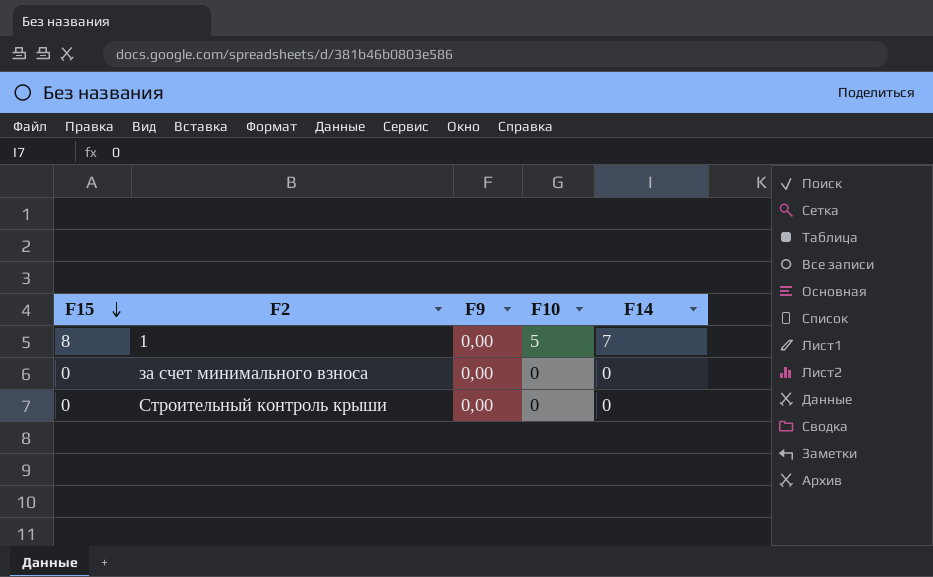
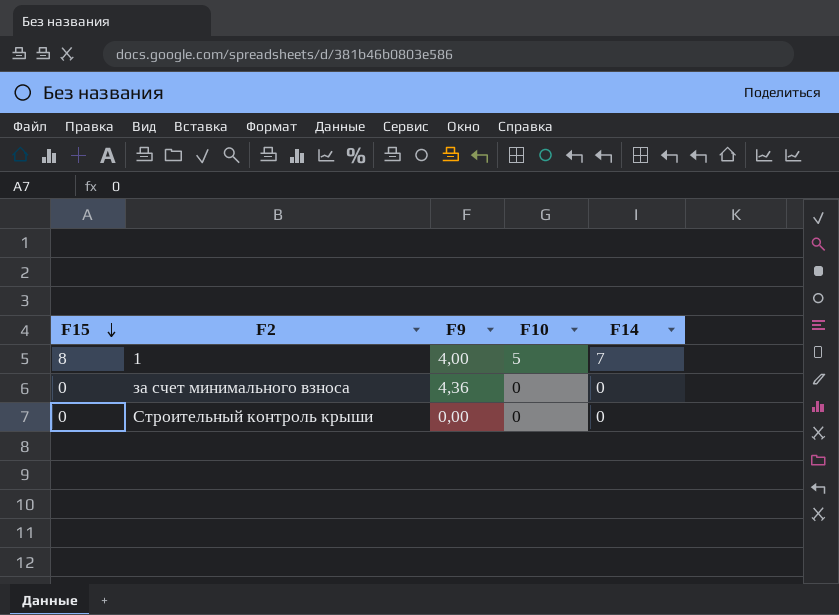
1 | F9: 0,00 -> 4,00
за счет минимального взноса | F9: 0,00 -> 4,36

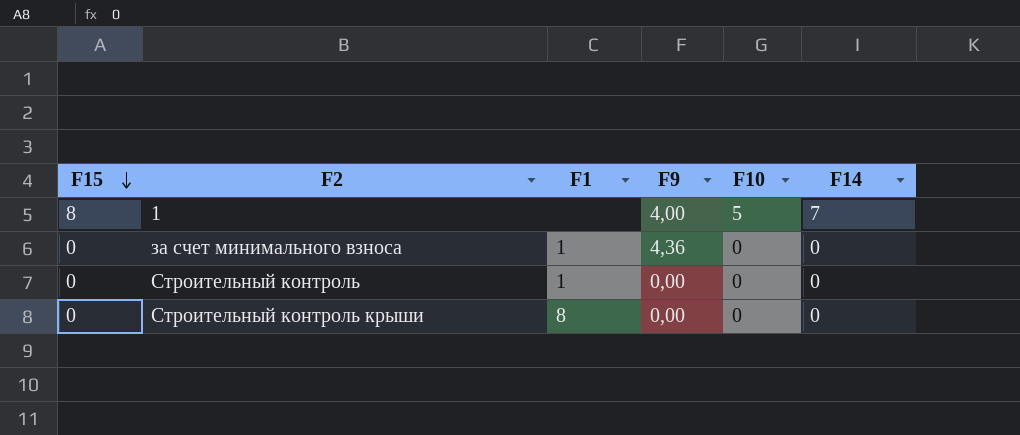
column F1 | position: none -> 3
row Строительный контроль: none -> 0 | 1 | 0,00 | 0 | 0

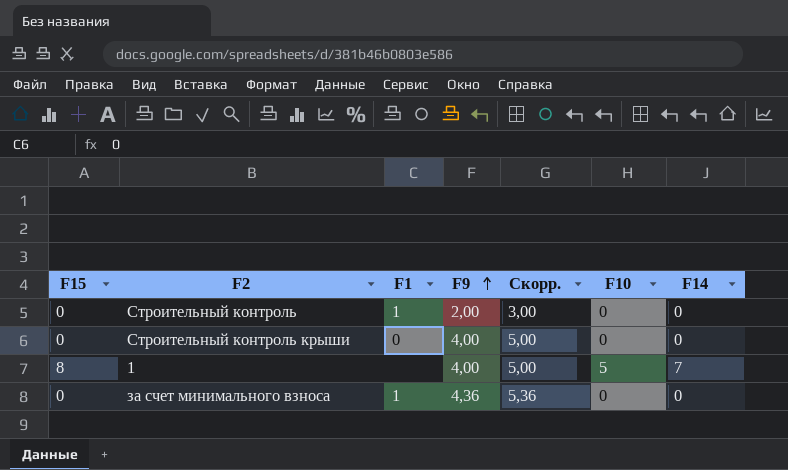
row order: F15 descending -> F9 ascending
column Скорр. | formula: none -> [F9] + 1
Строительный контроль | F9: 0,00 -> 2,00
Строительный контроль крыши | F1: 8 -> 0
Строительный контроль крыши | F9: 0,00 -> 4,00

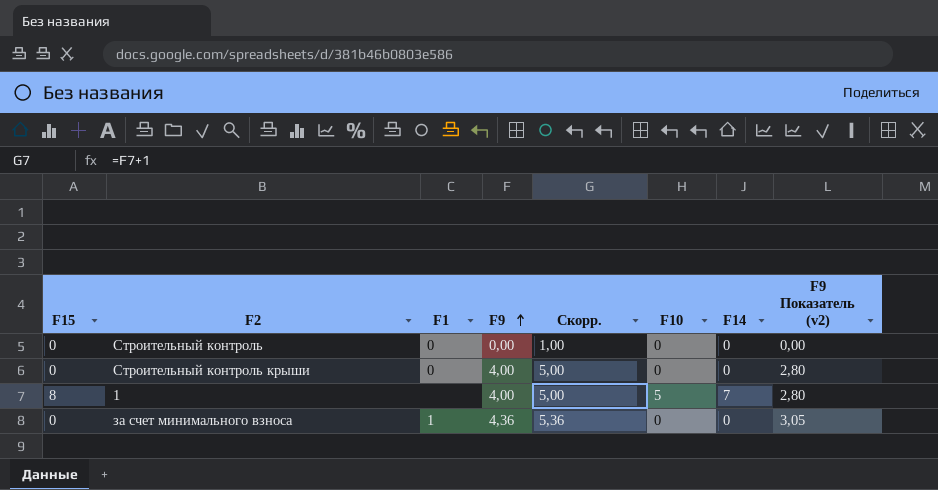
column F9 Показатель (v2) | formula: none -> [F9] * 0,7
Строительный контроль | F1: 1 -> 0
Строительный контроль | F9: 2,00 -> 0,00
Строительный контроль | Скорр.: 3,00 -> 1,00

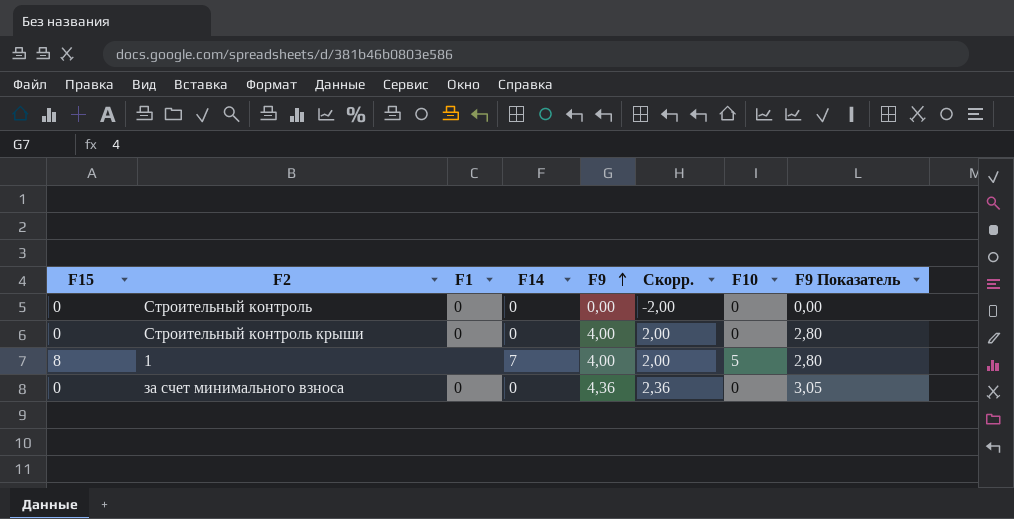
column F14 | position: 7 -> 4
column Скорр. | formula: [F9] + 1 -> [F9] - 2
column name: F9 Показатель (v2) -> F9 Показатель
за счет минимального взноса | F1: 1 -> 0

